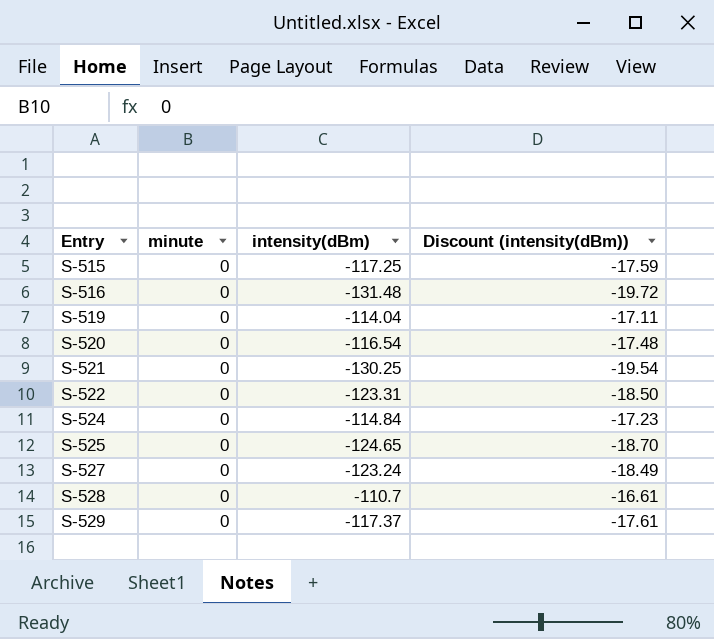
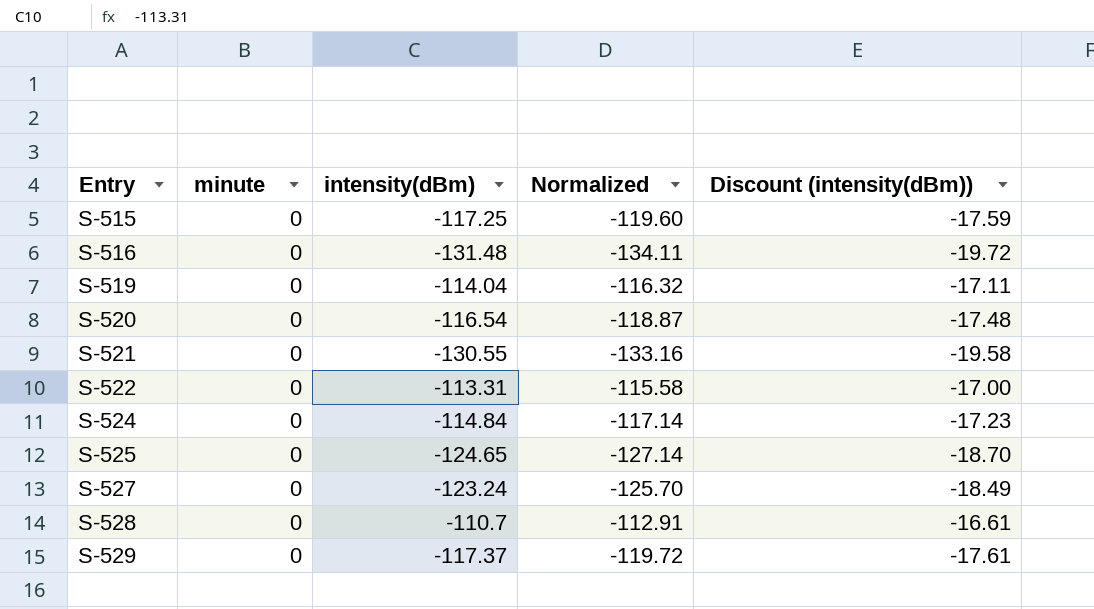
column Normalized | formula: none -> [intensity(dBm)] * 1.02
S-521 | intensity(dBm): -130.25 -> -130.55
S-521 | Discount (intensity(dBm)): -19.54 -> -19.58
S-522 | intensity(dBm): -123.31 -> -113.31
S-522 | Discount (intensity(dBm)): -18.50 -> -17.00

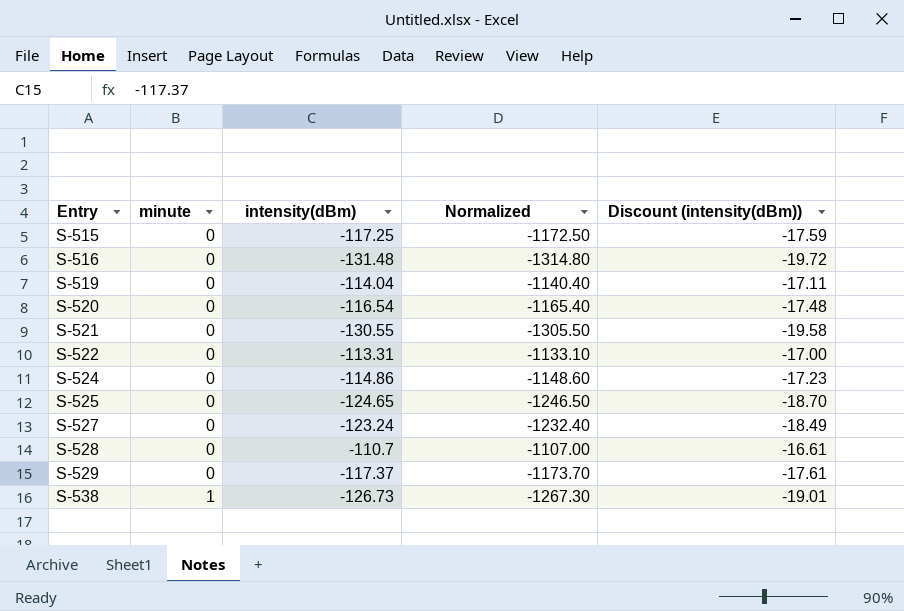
column Normalized | formula: [intensity(dBm)] * 1.02 -> [intensity(dBm)] * 10
S-524 | intensity(dBm): -114.84 -> -114.86
row S-538: none -> 1 | -126.73 | -1267.30 | -19.01

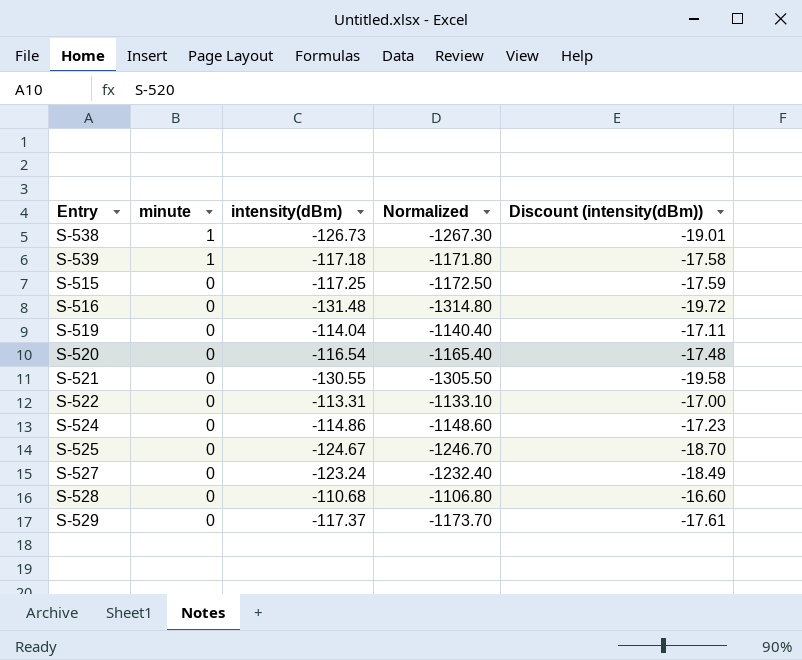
row order: Entry ascending -> minute descending
row S-539: none -> 1 | -117.18 | -1171.80 | -17.58
S-525 | intensity(dBm): -124.65 -> -124.67
S-525 | Normalized: -1246.50 -> -1246.70
S-528 | intensity(dBm): -110.7 -> -110.68
S-528 | Normalized: -1107.00 -> -1106.80
S-528 | Discount (intensity(dBm)): -16.61 -> -16.60

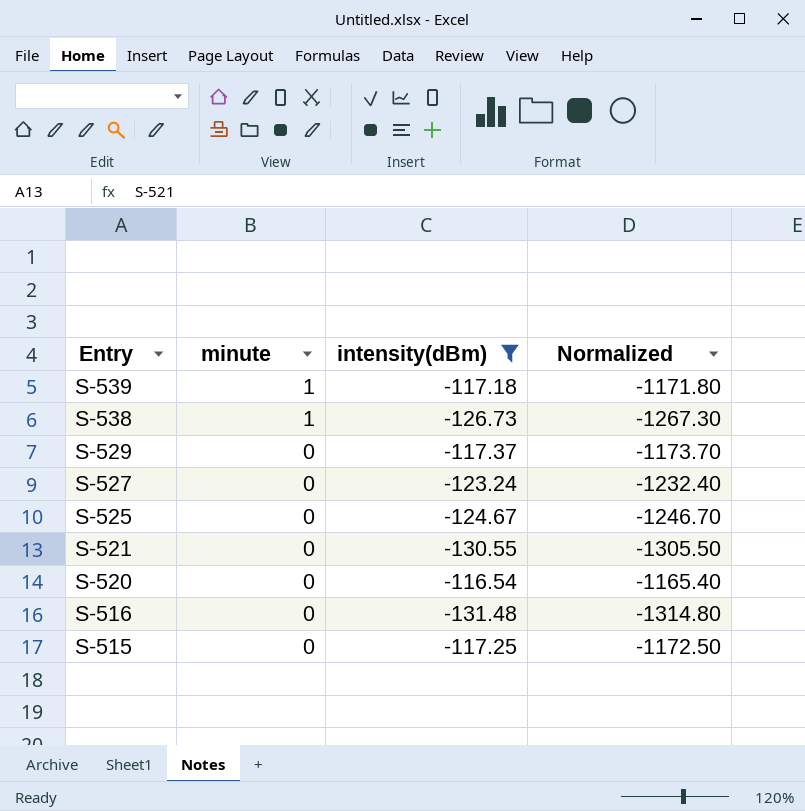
filter: none -> intensity(dBm) <= -116.54
row order: minute descending -> Entry descending
column Discount (intensity(dBm)) | formula: [intensity(dBm)] * 0.15 -> none

